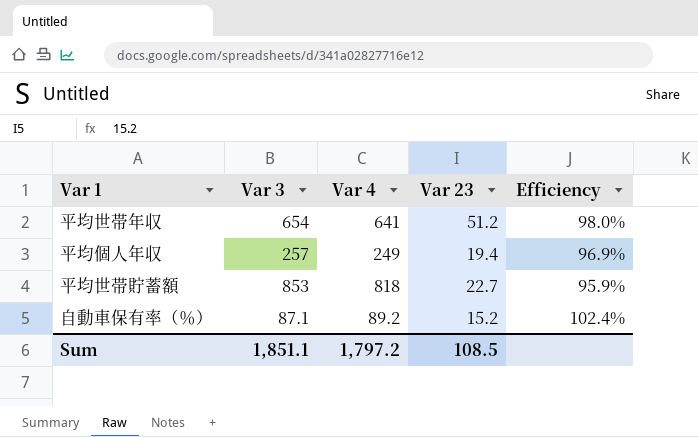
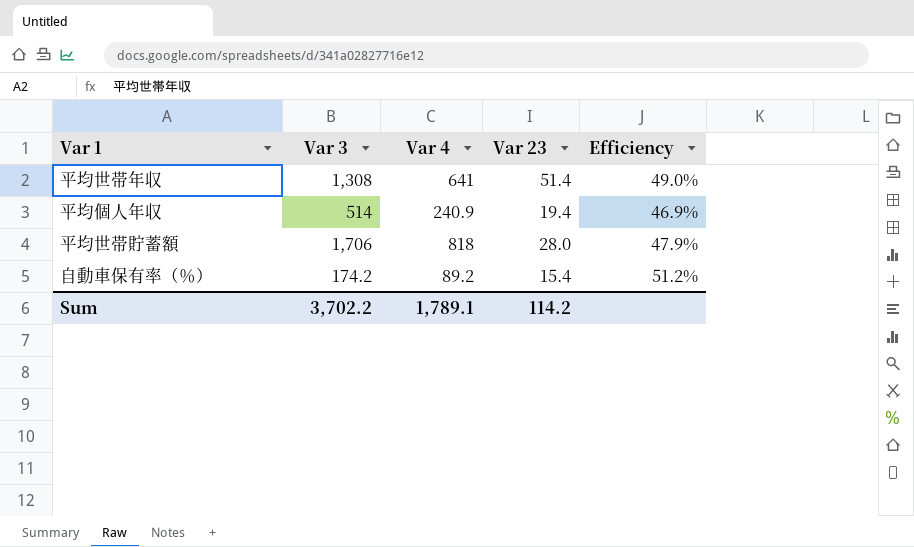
平均世帯年収 | Var 3: 654 -> 1,308
平均世帯年収 | Var 23: 51.2 -> 51.4
平均世帯年収 | Efficiency: 98.0% -> 49.0%
平均個人年収 | Var 3: 257 -> 514
平均個人年収 | Var 4: 249 -> 240.9
平均個人年収 | Efficiency: 96.9% -> 46.9%
平均世帯貯蓄額 | Var 3: 853 -> 1,706
平均世帯貯蓄額 | Var 23: 22.7 -> 28.0
平均世帯貯蓄額 | Efficiency: 95.9% -> 47.9%
自動車保有率（％） | Var 3: 87.1 -> 174.2
自動車保有率（％） | Var 23: 15.2 -> 15.4
自動車保有率（％） | Efficiency: 102.4% -> 51.2%
Sum | Var 3: 1,851.1 -> 3,702.2
Sum | Var 4: 1,797.2 -> 1,789.1
Sum | Var 23: 108.5 -> 114.2

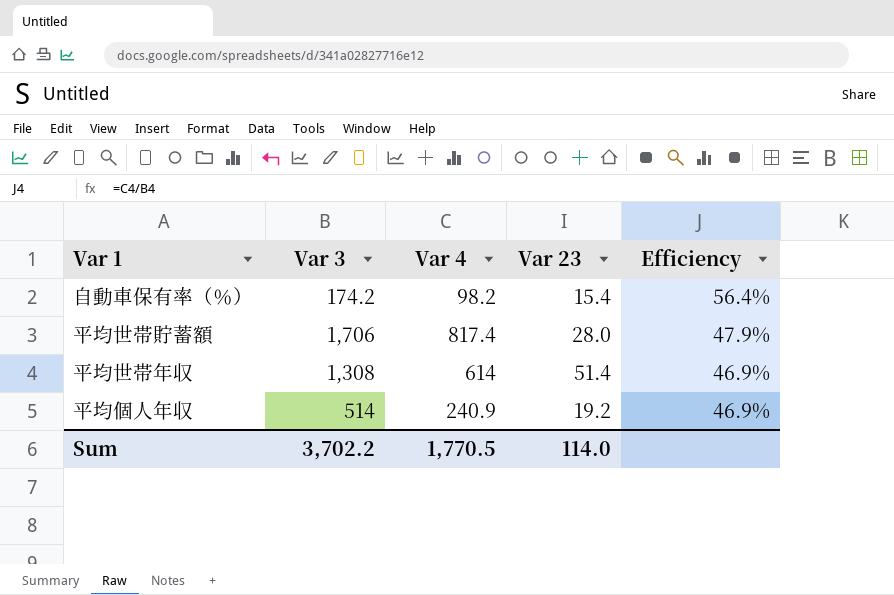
row order: none -> Efficiency descending
自動車保有率（％） | Var 4: 89.2 -> 98.2
自動車保有率（％） | Efficiency: 51.2% -> 56.4%
平均世帯貯蓄額 | Var 4: 818 -> 817.4
平均世帯年収 | Var 4: 641 -> 614
平均世帯年収 | Efficiency: 49.0% -> 46.9%
平均個人年収 | Var 23: 19.4 -> 19.2
Sum | Var 4: 1,789.1 -> 1,770.5
Sum | Var 23: 114.2 -> 114.0

